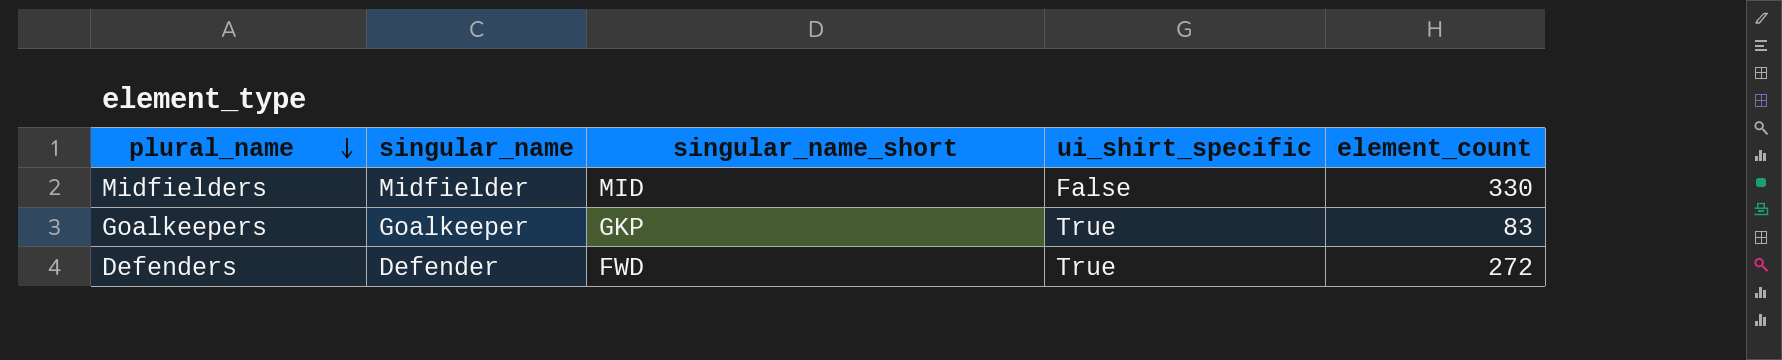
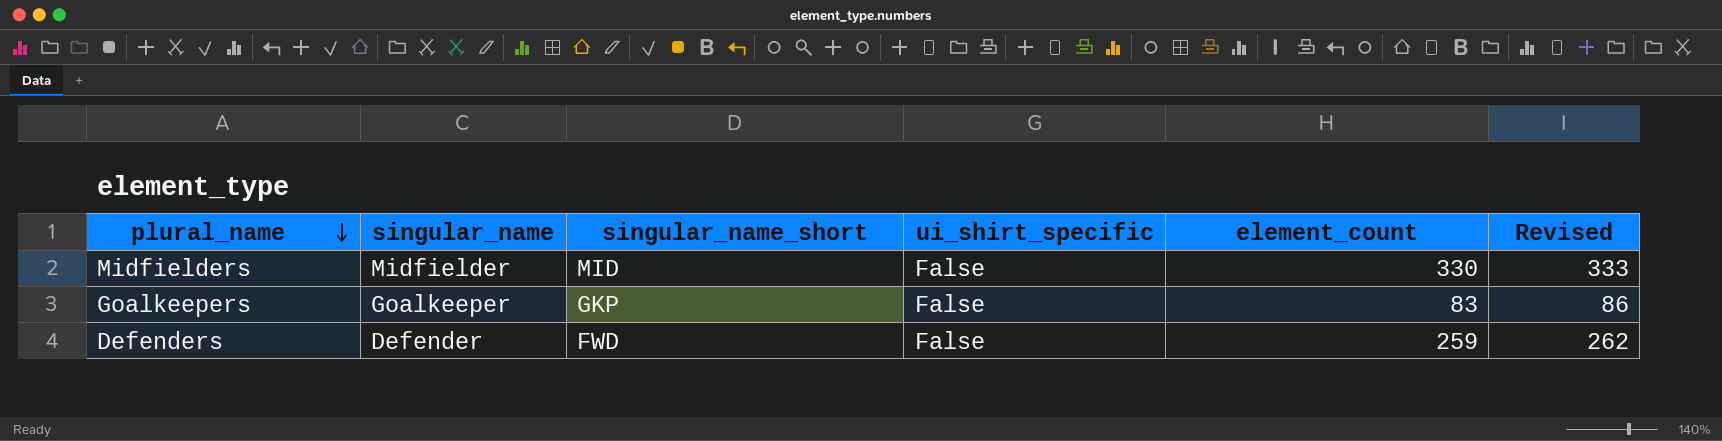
column Revised | formula: none -> [element_count] + 3
Goalkeepers | ui_shirt_specific: True -> False
Defenders | ui_shirt_specific: True -> False
Defenders | element_count: 272 -> 259

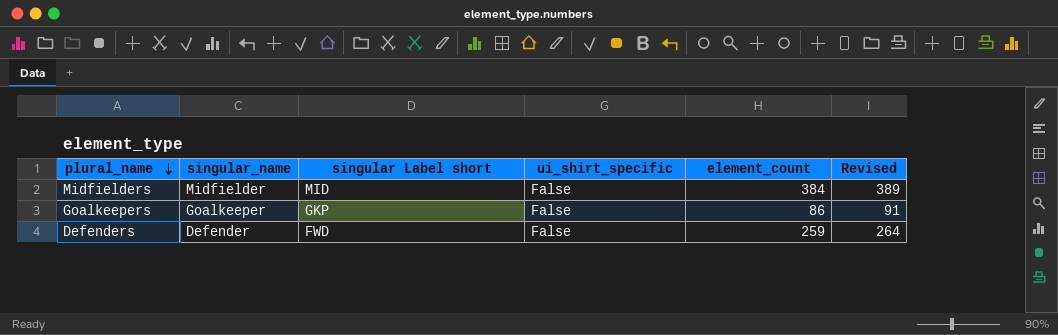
column name: singular_name_short -> singular Label short
column Revised | formula: [element_count] + 3 -> [element_count] + 5
Midfielders | element_count: 330 -> 384
Goalkeepers | element_count: 83 -> 86

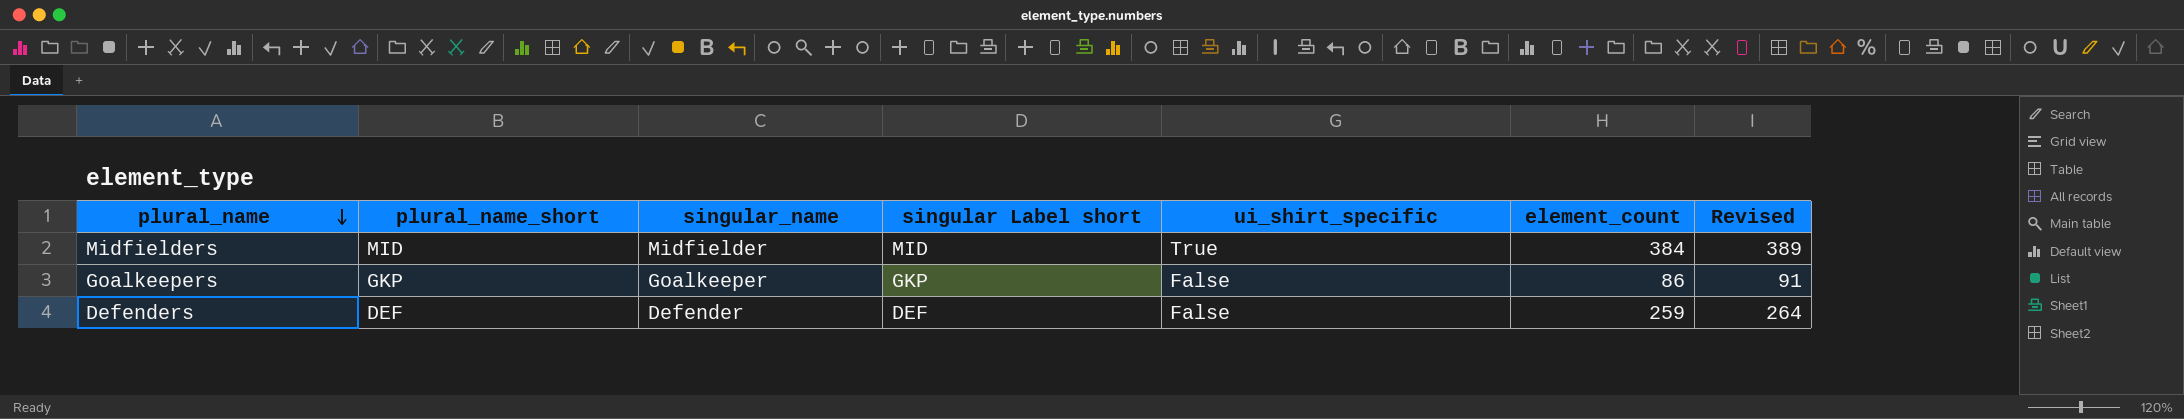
column plural_name_short | position: none -> 2
Midfielders | ui_shirt_specific: False -> True
Defenders | singular Label short: FWD -> DEF

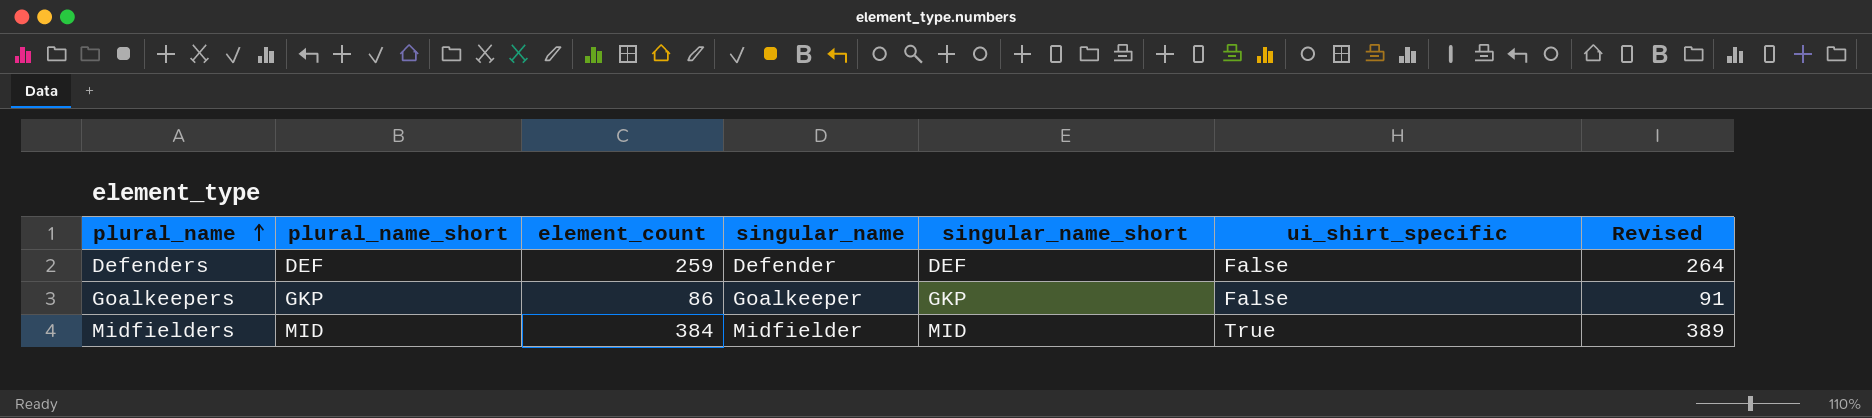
row order: plural_name descending -> plural_name ascending
column element_count | position: 6 -> 3
column name: singular Label short -> singular_name_short

